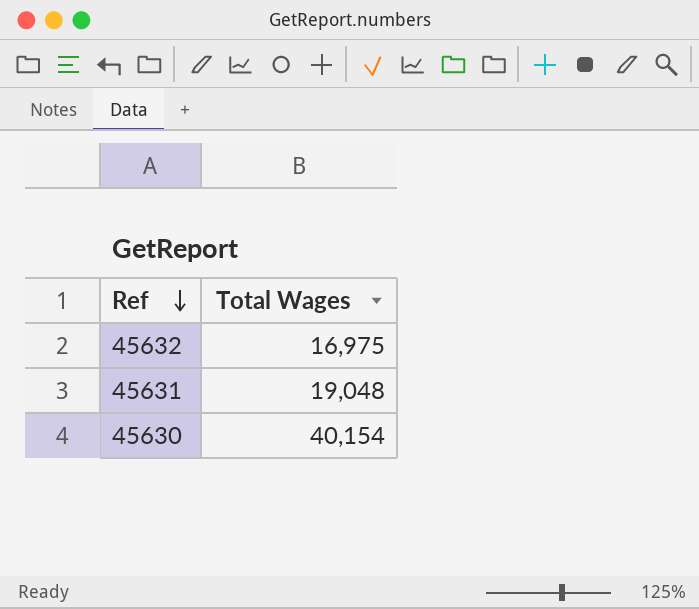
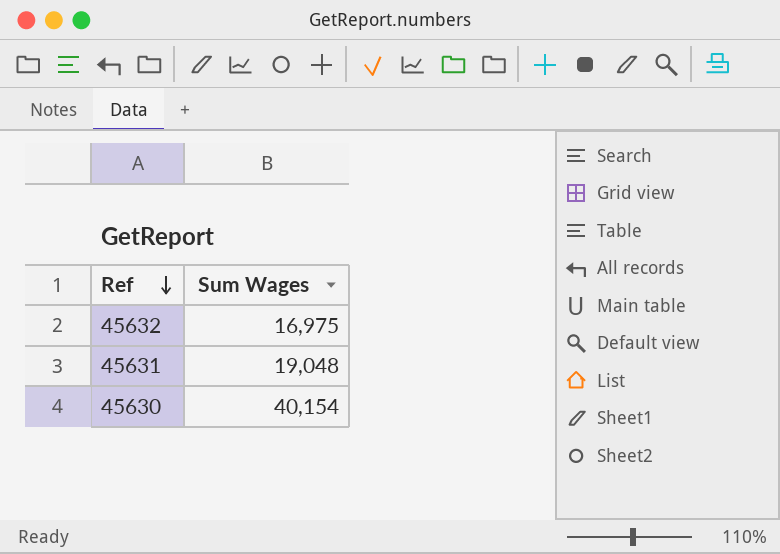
column name: Total Wages -> Sum Wages

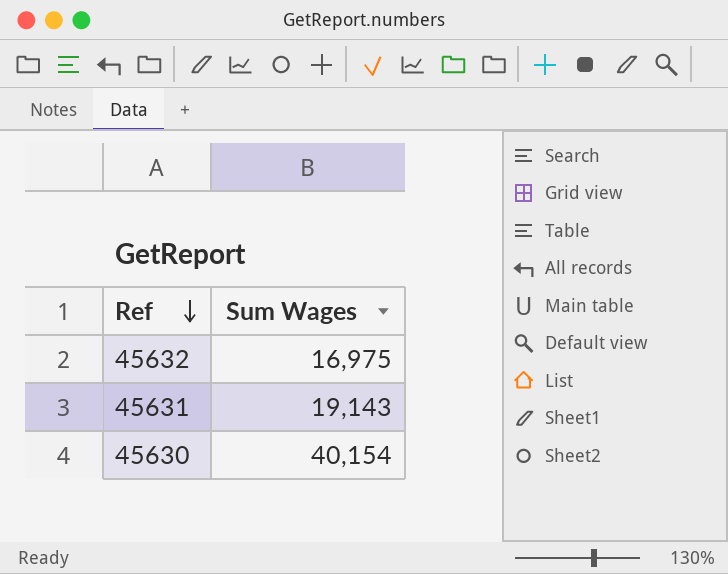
45631 | Sum Wages: 19,048 -> 19,143

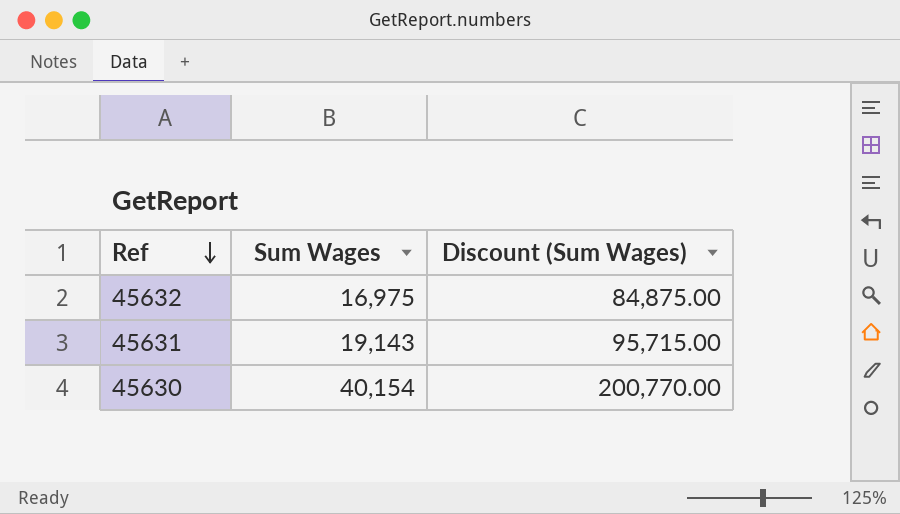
column Discount (Sum Wages) | formula: none -> [Sum Wages] * 5

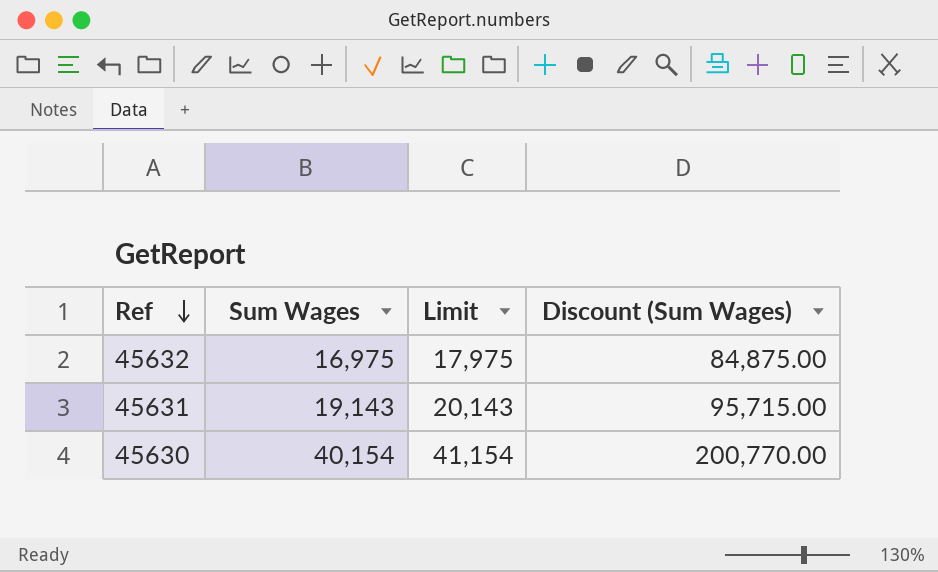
column Limit | formula: none -> [Sum Wages] + 1000

